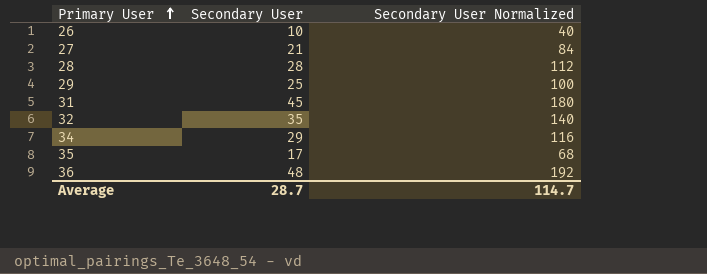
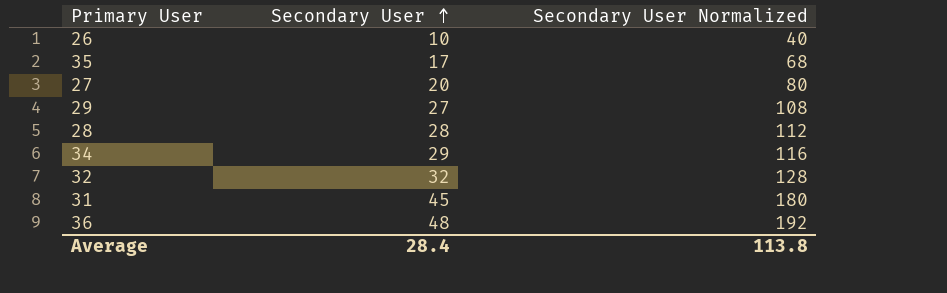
row order: Primary User ascending -> Secondary User ascending
27 | Secondary User: 21 -> 20
27 | Secondary User Normalized: 84 -> 80
29 | Secondary User: 25 -> 27
29 | Secondary User Normalized: 100 -> 108
32 | Secondary User: 35 -> 32
32 | Secondary User Normalized: 140 -> 128
Average | Secondary User: 28.7 -> 28.4
Average | Secondary User Normalized: 114.7 -> 113.8

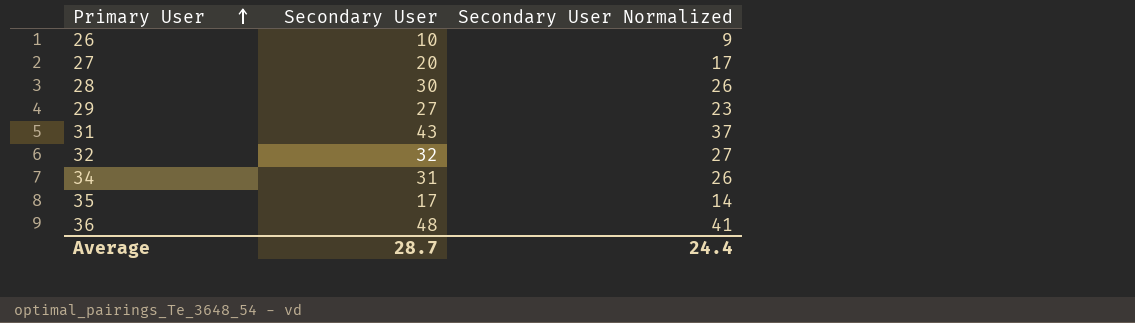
row order: Secondary User ascending -> Primary User ascending
column Secondary User Normalized | formula: [Secondary User] * 4 -> [Secondary User] * 0.85
28 | Secondary User: 28 -> 30
31 | Secondary User: 45 -> 43
34 | Secondary User: 29 -> 31
Average | Secondary User: 28.4 -> 28.7
Average | Secondary User Normalized: 113.8 -> 24.4

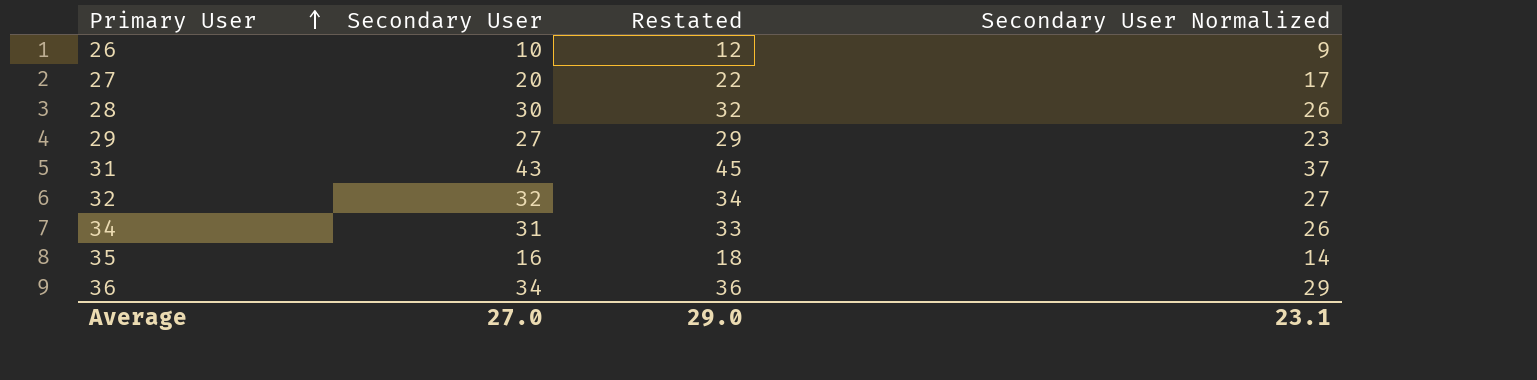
column Restated | formula: none -> [Secondary User] + 2
35 | Secondary User: 17 -> 16
36 | Secondary User: 48 -> 34
36 | Secondary User Normalized: 41 -> 29
Average | Secondary User: 28.7 -> 27.0
Average | Secondary User Normalized: 24.4 -> 23.1

